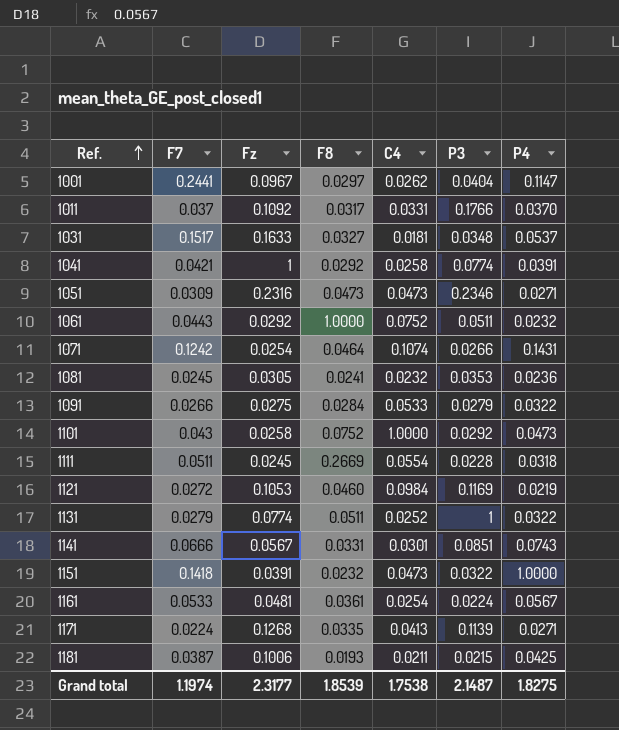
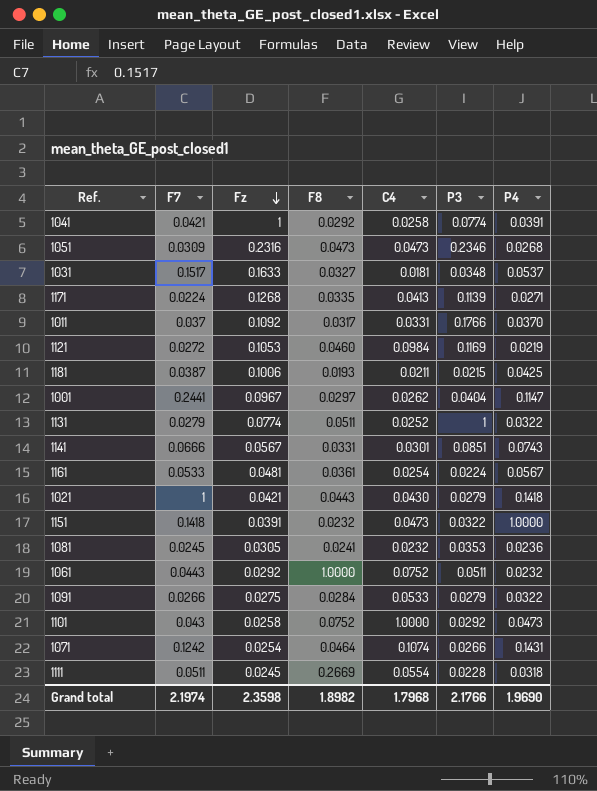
row order: Ref. ascending -> Fz descending
1051 | P4: 0.0271 -> 0.0268
row 1021: none -> 1 | 0.0421 | 0.0443 | 0.0430 | 0.0279 | 0.1418
Grand total | F7: 1.1974 -> 2.1974
Grand total | Fz: 2.3177 -> 2.3598
Grand total | F8: 1.8539 -> 1.8982
Grand total | C4: 1.7538 -> 1.7968
Grand total | P3: 2.1487 -> 2.1766
Grand total | P4: 1.8275 -> 1.9690

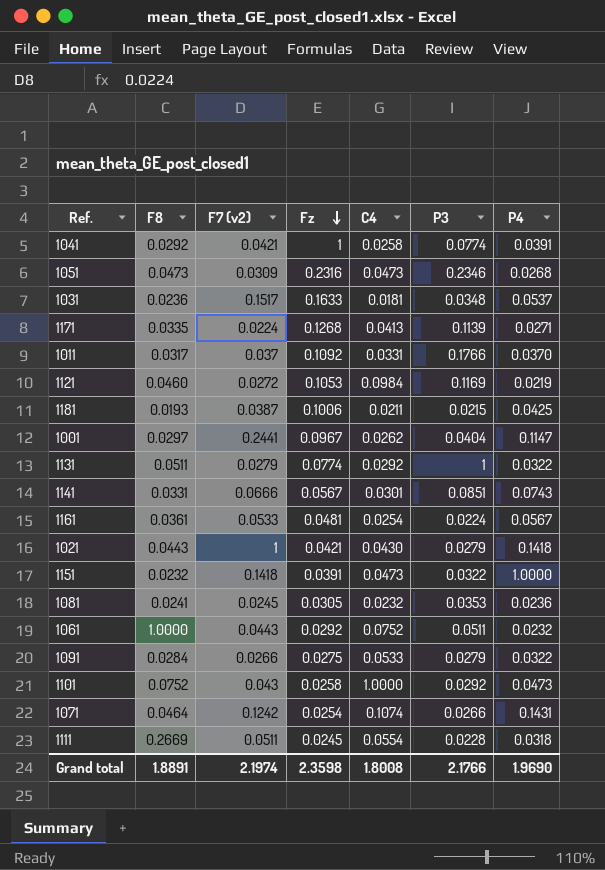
column F8 | position: 4 -> 2
column name: F7 -> F7 (v2)
1031 | F8: 0.0327 -> 0.0236
1131 | C4: 0.0252 -> 0.0292
Grand total | F8: 1.8982 -> 1.8891
Grand total | C4: 1.7968 -> 1.8008

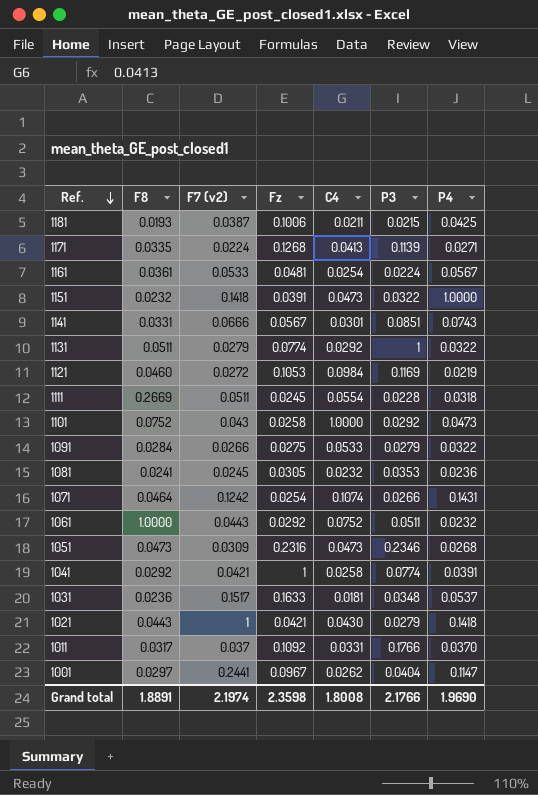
row order: Fz descending -> Ref. descending

